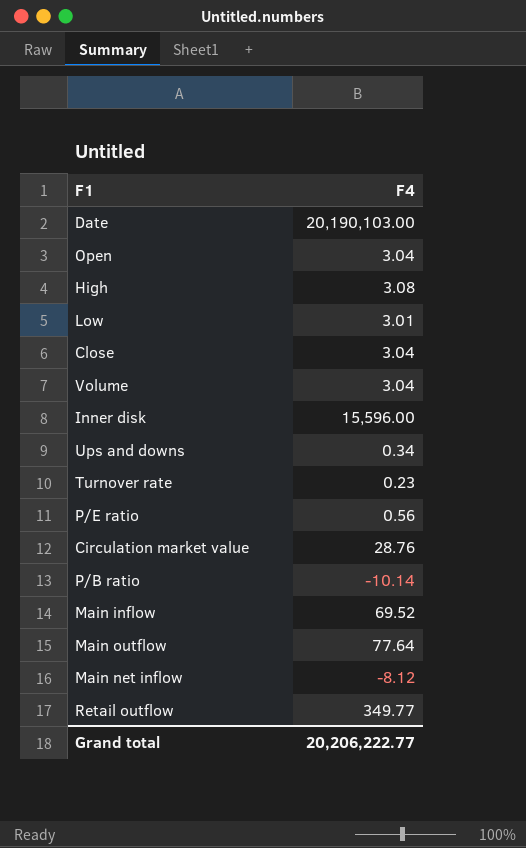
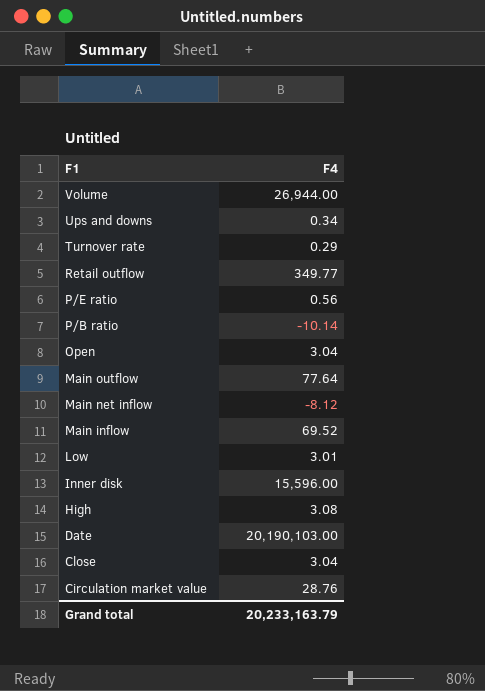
row order: none -> F1 descending
Volume | F4: 3.04 -> 26,944.00
Turnover rate | F4: 0.23 -> 0.29
Grand total | F4: 20,206,222.77 -> 20,233,163.79

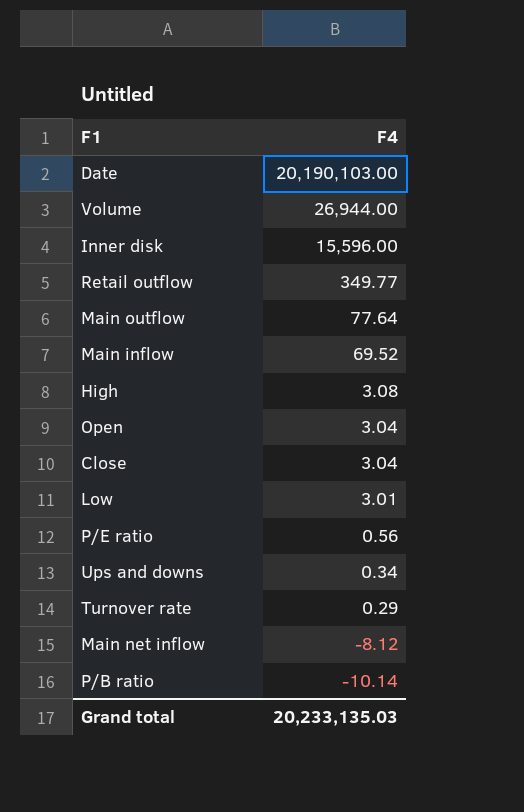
row order: F1 descending -> F4 descending
row Circulation market value: 28.76 -> none
Grand total | F4: 20,233,163.79 -> 20,233,135.03

